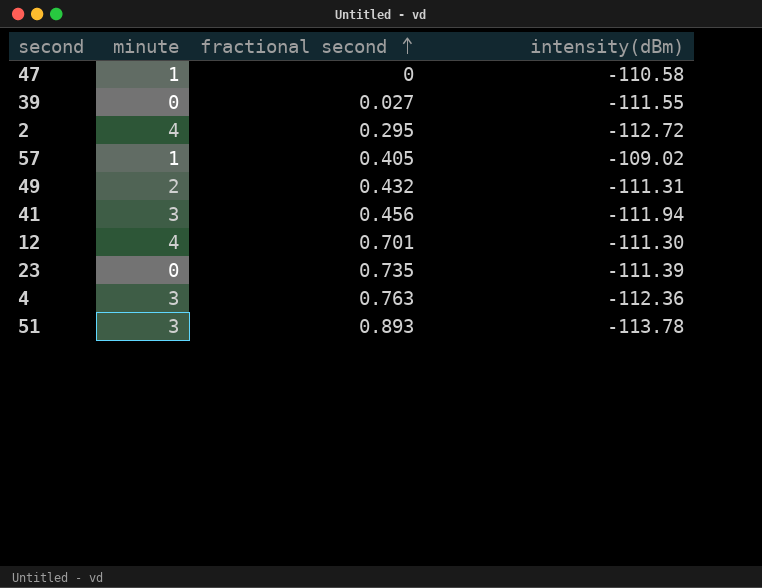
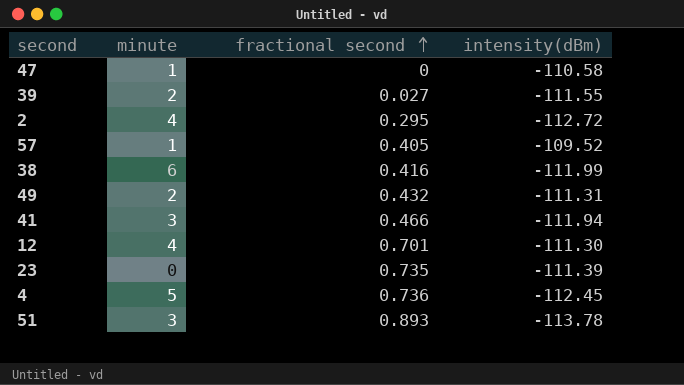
39 | minute: 0 -> 2
57 | intensity(dBm): -109.02 -> -109.52
row 38: none -> 6 | 0.416 | -111.99
41 | fractional second: 0.456 -> 0.466
4 | minute: 3 -> 5
4 | fractional second: 0.763 -> 0.736
4 | intensity(dBm): -112.36 -> -112.45

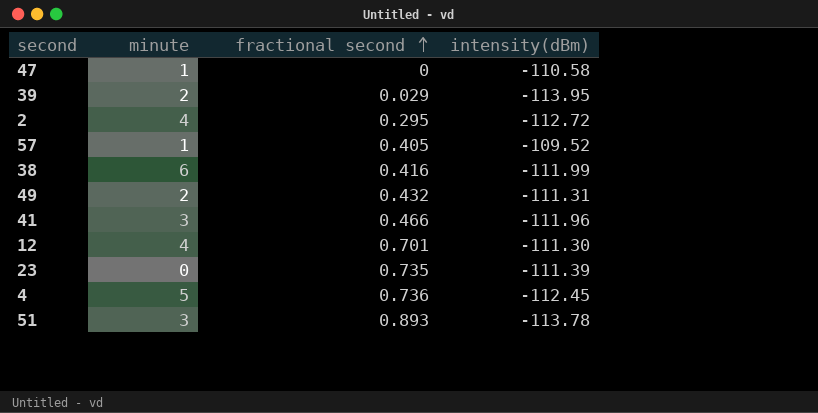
39 | fractional second: 0.027 -> 0.029
39 | intensity(dBm): -111.55 -> -113.95
41 | intensity(dBm): -111.94 -> -111.96

